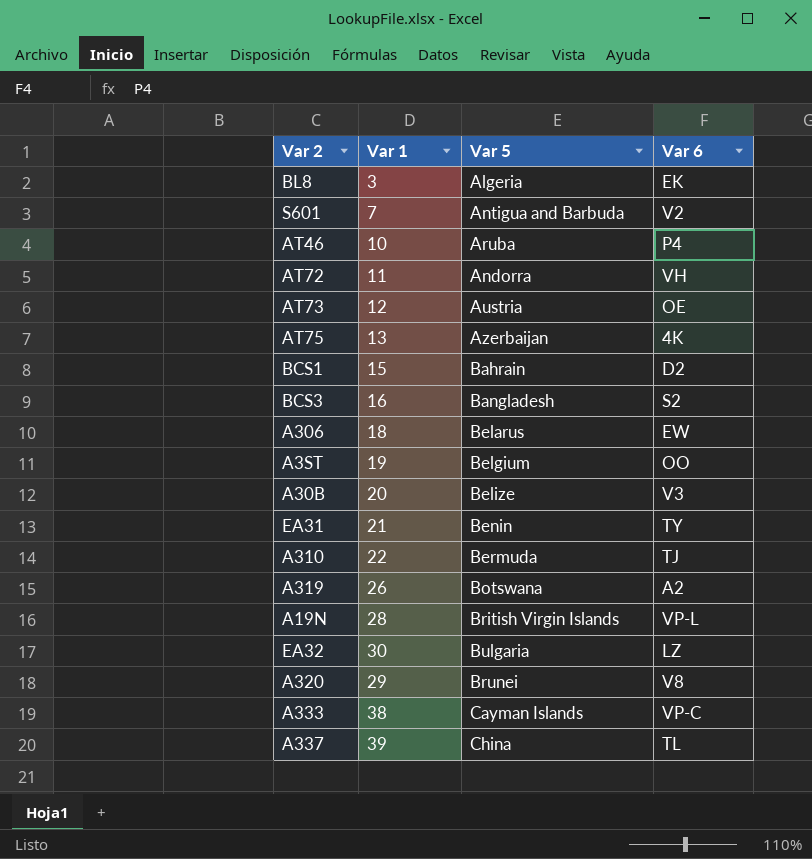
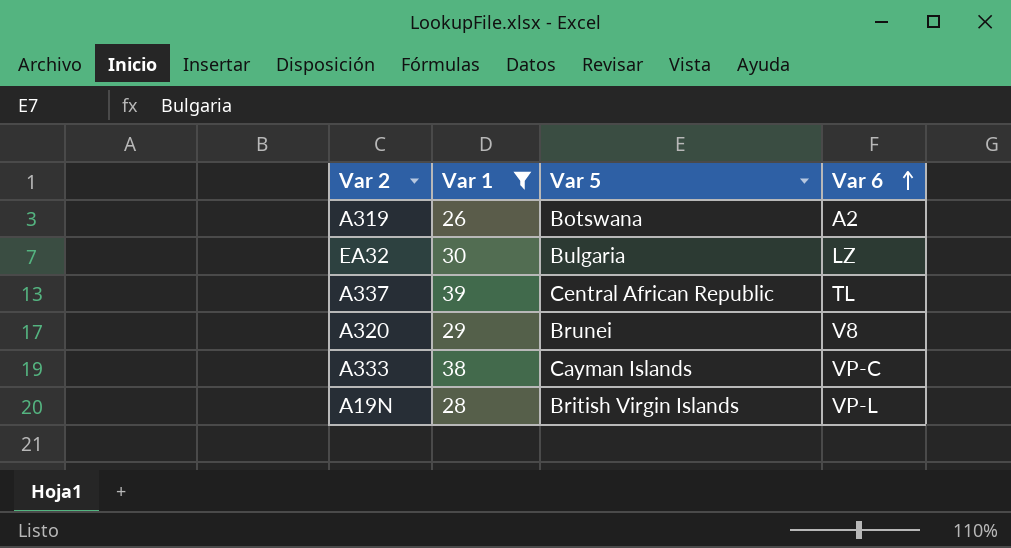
filter: none -> Var 1 >= 26
row order: none -> Var 6 ascending
A337 | Var 5: China -> Central African Republic

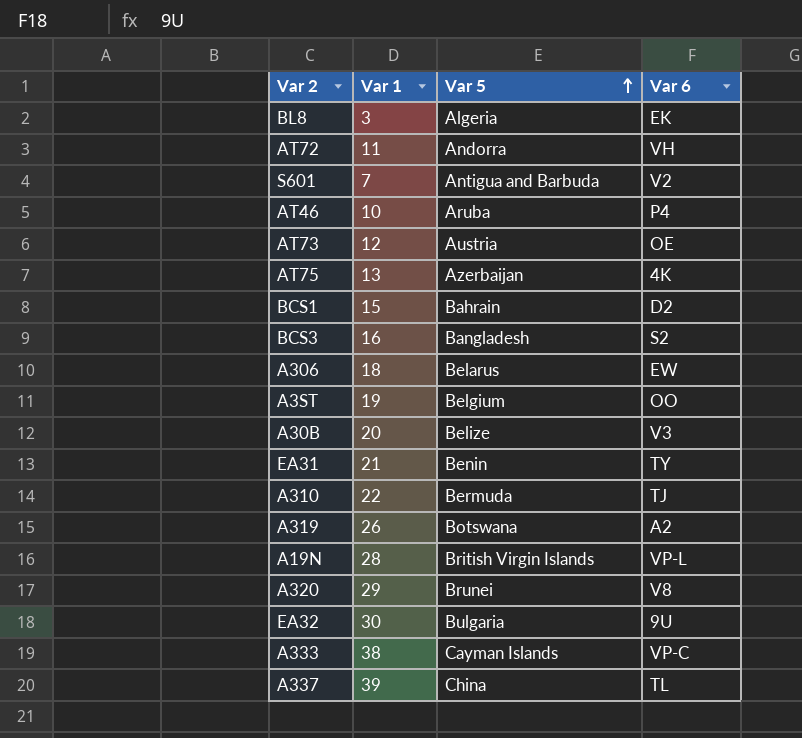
filter: Var 1 >= 26 -> none
row order: Var 6 ascending -> Var 5 ascending
EA32 | Var 6: LZ -> 9U
A337 | Var 5: Central African Republic -> China

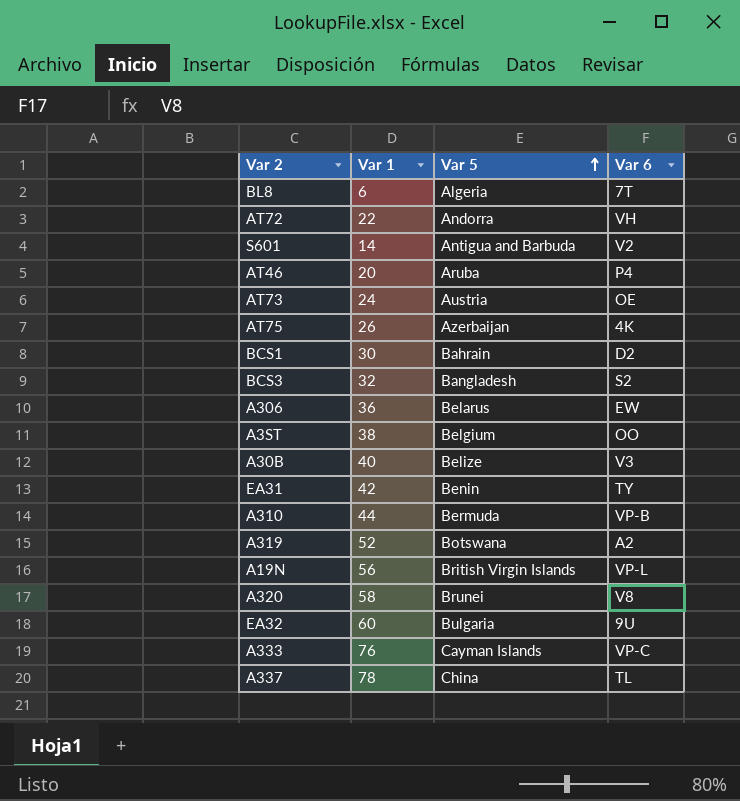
BL8 | Var 1: 3 -> 6
BL8 | Var 6: EK -> 7T
AT72 | Var 1: 11 -> 22
S601 | Var 1: 7 -> 14
AT46 | Var 1: 10 -> 20
AT73 | Var 1: 12 -> 24
AT75 | Var 1: 13 -> 26
BCS1 | Var 1: 15 -> 30
BCS3 | Var 1: 16 -> 32
A306 | Var 1: 18 -> 36
A3ST | Var 1: 19 -> 38
A30B | Var 1: 20 -> 40
EA31 | Var 1: 21 -> 42
A310 | Var 1: 22 -> 44
A310 | Var 6: TJ -> VP-B
A319 | Var 1: 26 -> 52
A19N | Var 1: 28 -> 56
A320 | Var 1: 29 -> 58
EA32 | Var 1: 30 -> 60
A333 | Var 1: 38 -> 76
A337 | Var 1: 39 -> 78

